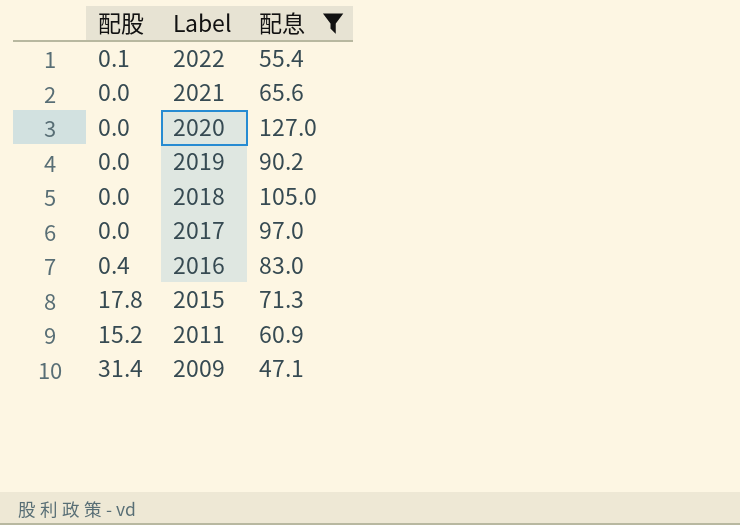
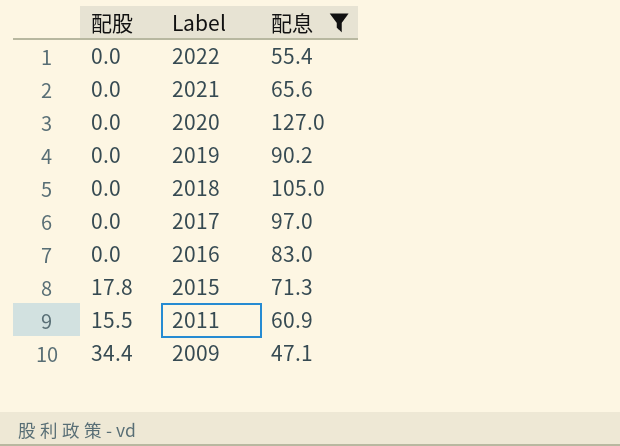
2022 | 配股: 0.1 -> 0.0
2016 | 配股: 0.4 -> 0.0
2011 | 配股: 15.2 -> 15.5
2009 | 配股: 31.4 -> 34.4

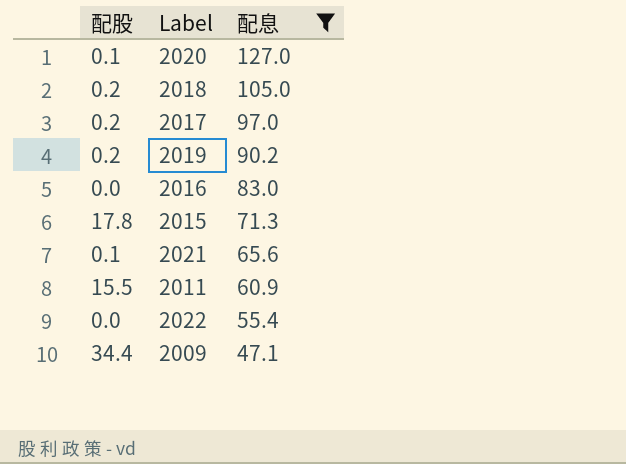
row order: Label descending -> 配息 descending
2020 | 配股: 0.0 -> 0.1
2018 | 配股: 0.0 -> 0.2
2017 | 配股: 0.0 -> 0.2
2019 | 配股: 0.0 -> 0.2
2021 | 配股: 0.0 -> 0.1

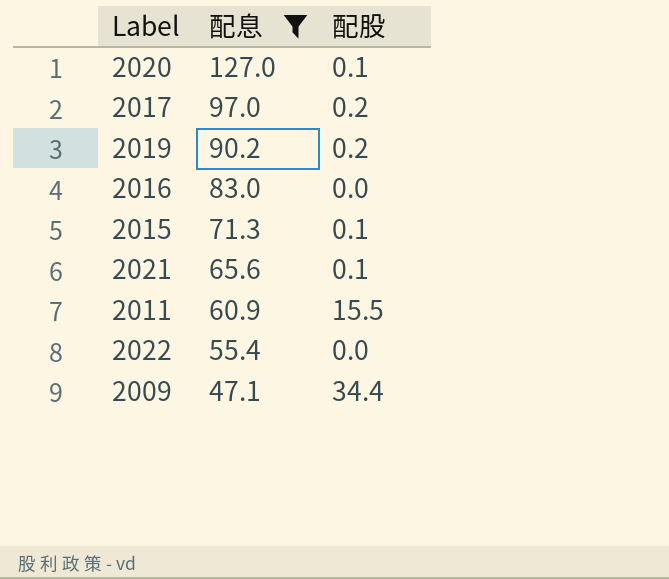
column 配股 | position: 1 -> 3
row 2018: 0.2 | 105.0 -> none
2015 | 配股: 17.8 -> 0.1

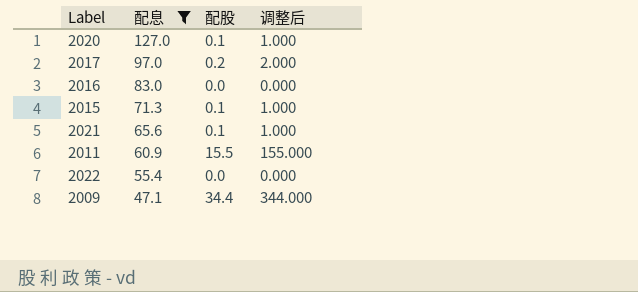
column 调整后 | formula: none -> [配股] * 10
row 2019: 90.2 | 0.2 -> none

